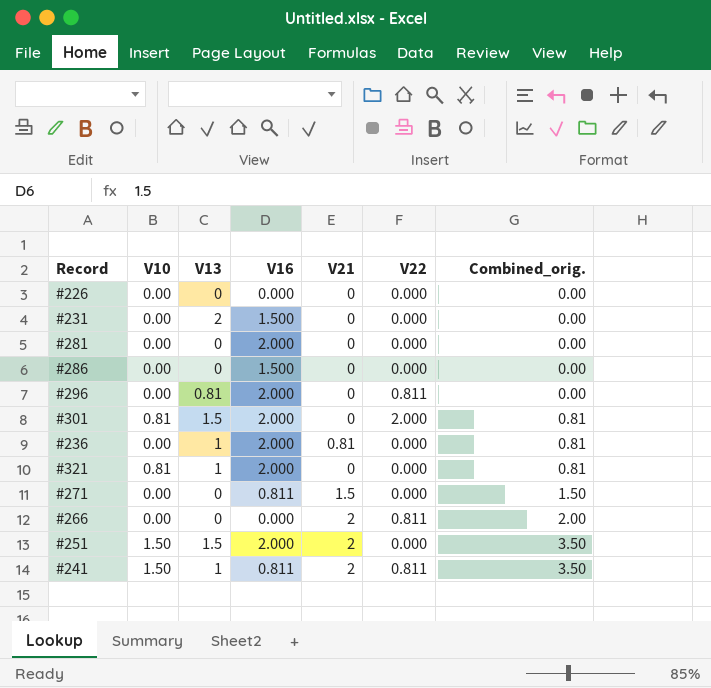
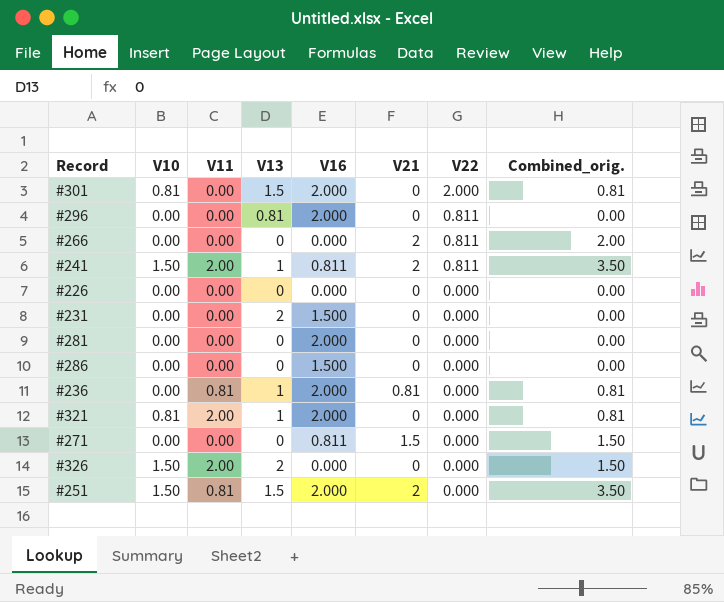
row order: Combined_orig. ascending -> V22 descending
column V11 | position: none -> 3
row #326: none -> 1.50 | 2.00 | 2 | 0.000 | 0 | 0.000 | 1.50

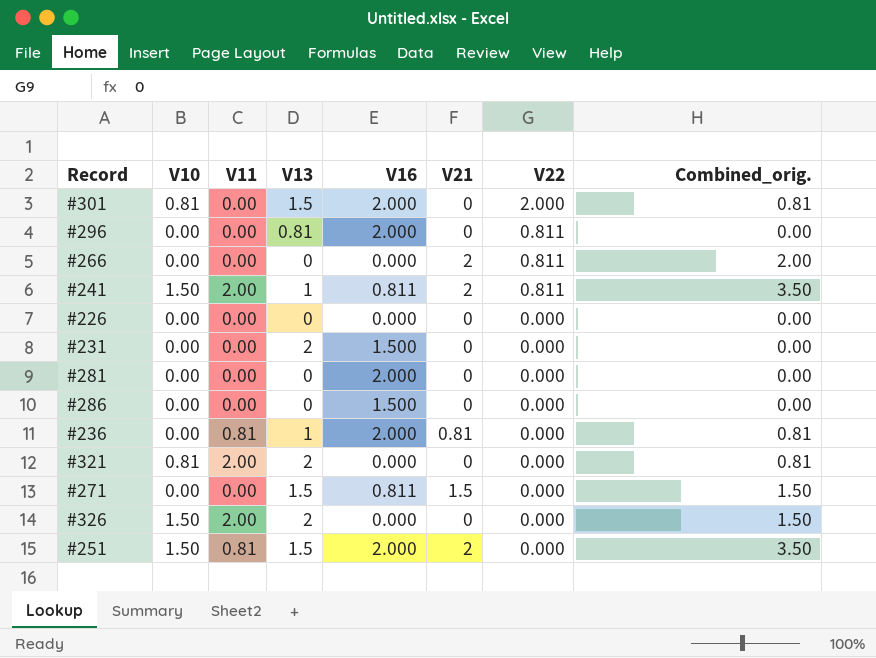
#321 | V13: 1 -> 2
#321 | V16: 2.000 -> 0.000
#271 | V13: 0 -> 1.5

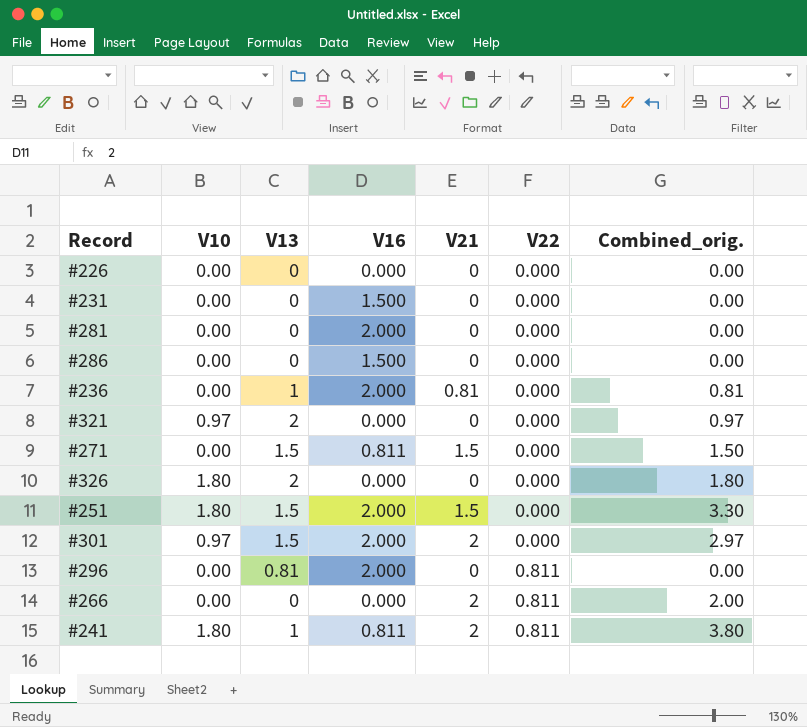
row order: V22 descending -> V22 ascending
column V11 | position: 3 -> none
#231 | V13: 2 -> 0
#321 | V10: 0.81 -> 0.97
#321 | Combined_orig.: 0.81 -> 0.97
#326 | V10: 1.50 -> 1.80
#326 | Combined_orig.: 1.50 -> 1.80
#251 | V10: 1.50 -> 1.80
#251 | V21: 2 -> 1.5
#251 | Combined_orig.: 3.50 -> 3.30
#301 | V10: 0.81 -> 0.97
#301 | V21: 0 -> 2
#301 | V22: 2.000 -> 0.000
#301 | Combined_orig.: 0.81 -> 2.97
#241 | V10: 1.50 -> 1.80
#241 | Combined_orig.: 3.50 -> 3.80

